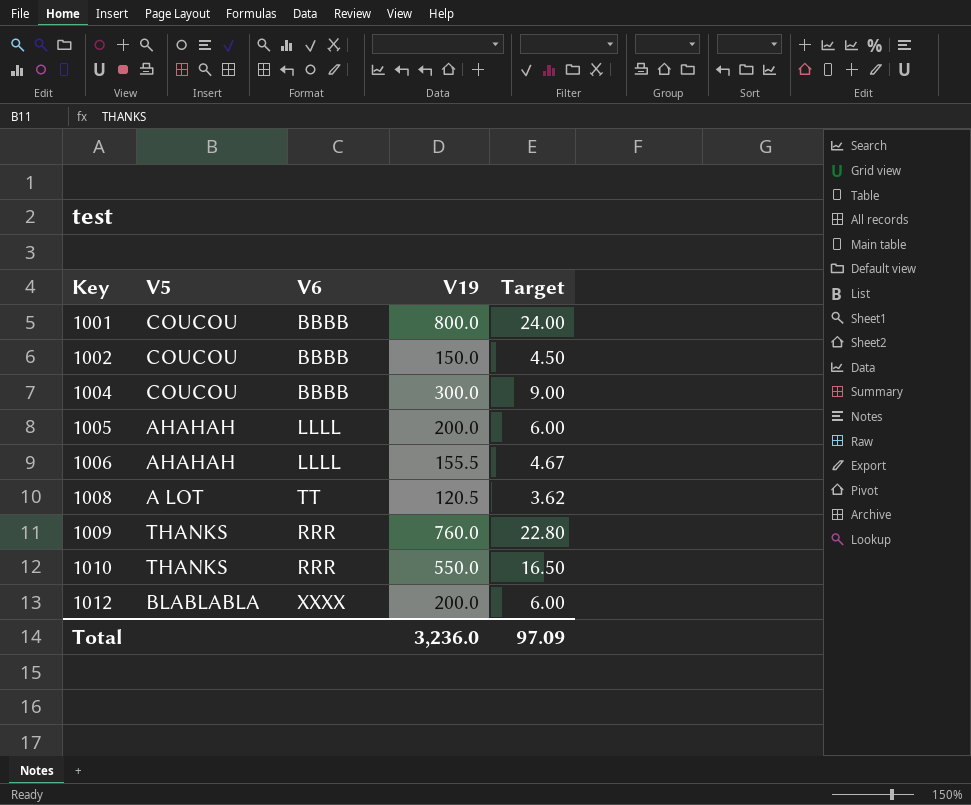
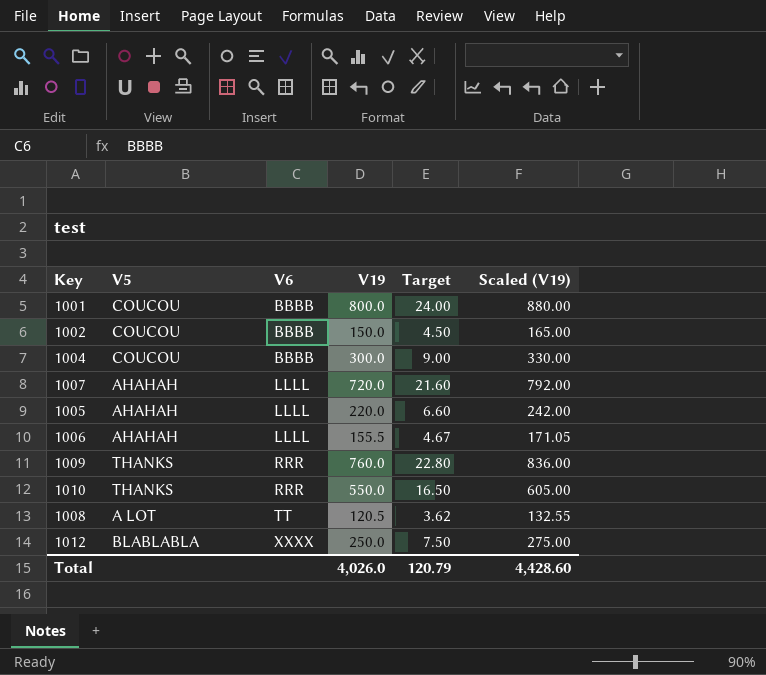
row order: Key ascending -> V6 ascending
column Scaled (V19) | formula: none -> [V19] * 1.1
row 1007: none -> AHAHAH | LLLL | 720.0 | 21.60 | 792.00
1005 | V19: 200.0 -> 220.0
1005 | Target: 6.00 -> 6.60
1012 | V19: 200.0 -> 250.0
1012 | Target: 6.00 -> 7.50
Total | V19: 3,236.0 -> 4,026.0
Total | Target: 97.09 -> 120.79

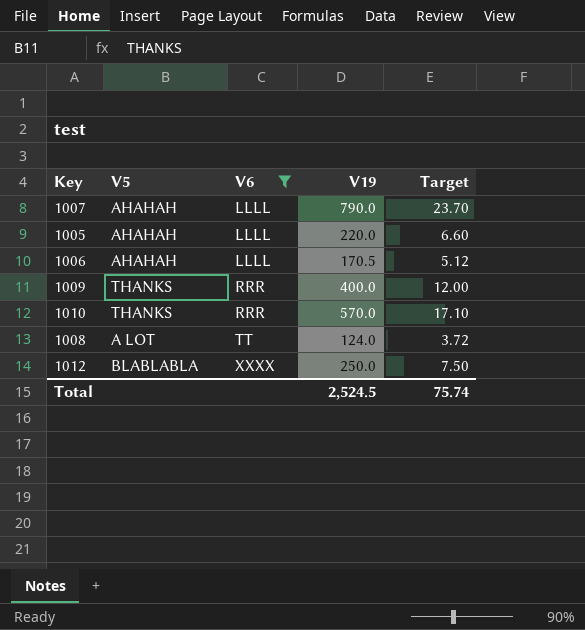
filter: none -> V6 != BBBB
column Scaled (V19) | formula: [V19] * 1.1 -> none
1007 | V19: 720.0 -> 790.0
1007 | Target: 21.60 -> 23.70
1006 | V19: 155.5 -> 170.5
1006 | Target: 4.67 -> 5.12
1009 | V19: 760.0 -> 400.0
1009 | Target: 22.80 -> 12.00
1010 | V19: 550.0 -> 570.0
1010 | Target: 16.50 -> 17.10
1008 | V19: 120.5 -> 124.0
1008 | Target: 3.62 -> 3.72
Total | V19: 4,026.0 -> 2,524.5
Total | Target: 120.79 -> 75.74

